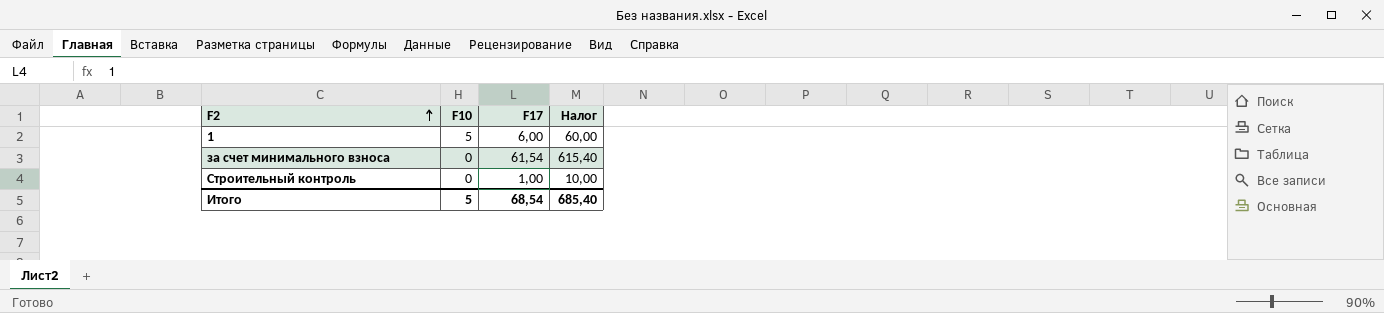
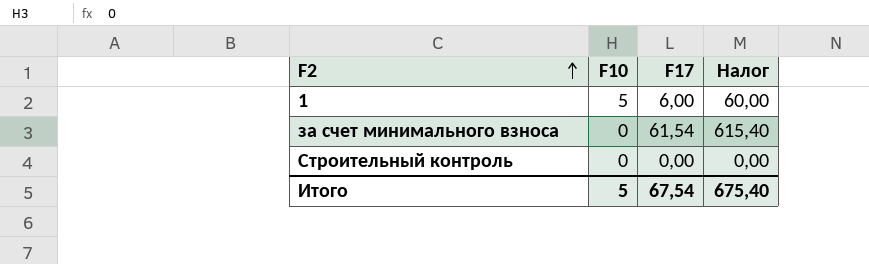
Строительный контроль | F17: 1,00 -> 0,00
Строительный контроль | Налог: 10,00 -> 0,00
Итого | F17: 68,54 -> 67,54
Итого | Налог: 685,40 -> 675,40

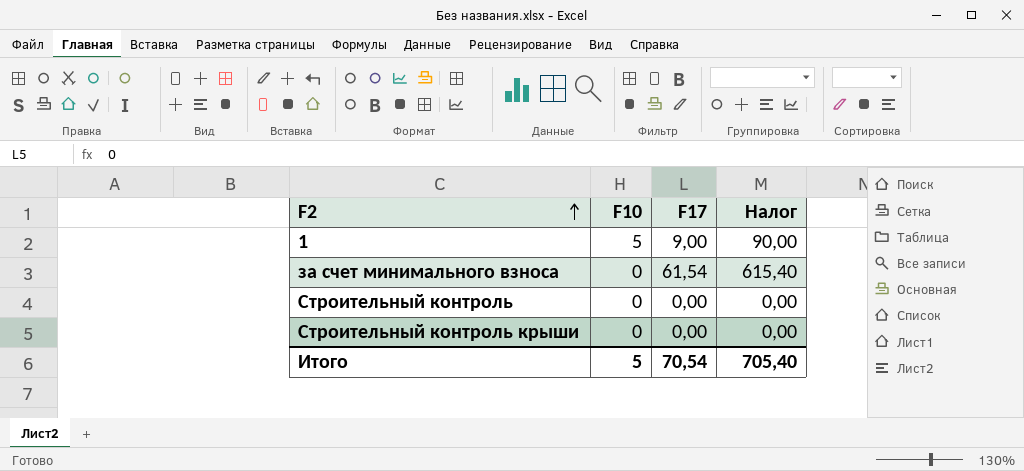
1 | F17: 6,00 -> 9,00
1 | Налог: 60,00 -> 90,00
row Строительный контроль крыши: none -> 0 | 0,00 | 0,00
Итого | F17: 67,54 -> 70,54
Итого | Налог: 675,40 -> 705,40

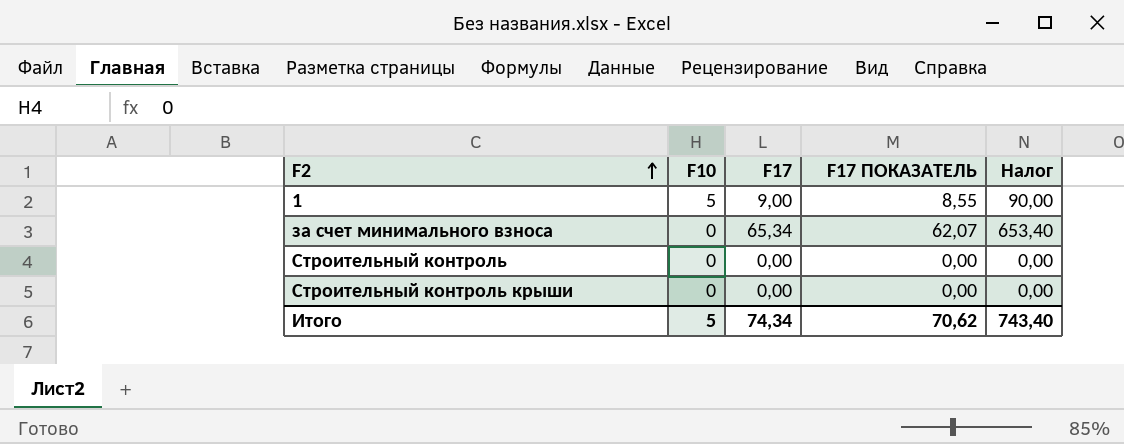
column F17 ПОКАЗАТЕЛЬ | formula: none -> [F17] * 0,95
за счет минимального взноса | F17: 61,54 -> 65,34
за счет минимального взноса | Налог: 615,40 -> 653,40
Итого | F17: 70,54 -> 74,34
Итого | Налог: 705,40 -> 743,40

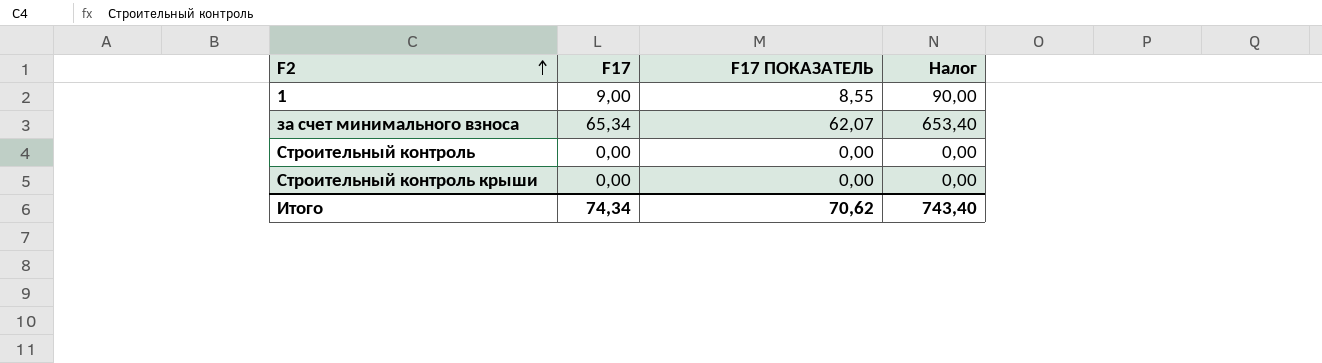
column F10 | position: 2 -> none

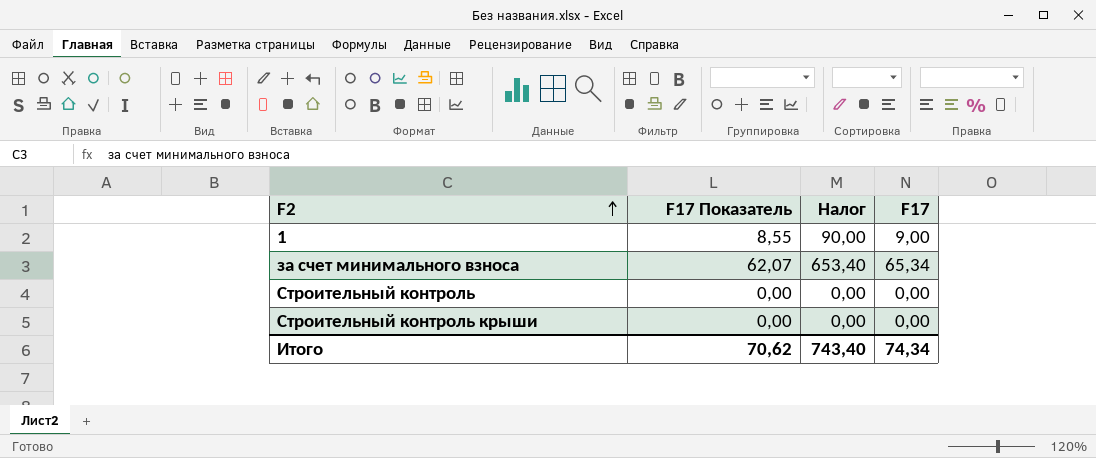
column name: F17 ПОКАЗАТЕЛЬ -> F17 Показатель
column F17 | position: 2 -> 4

